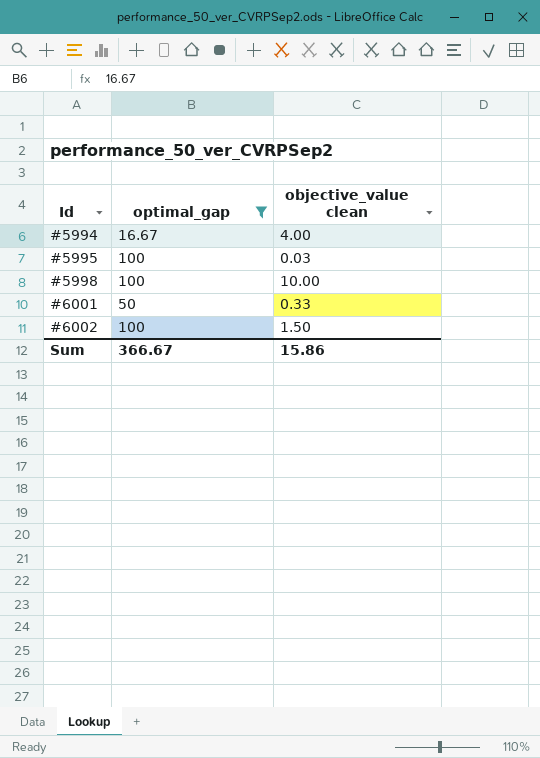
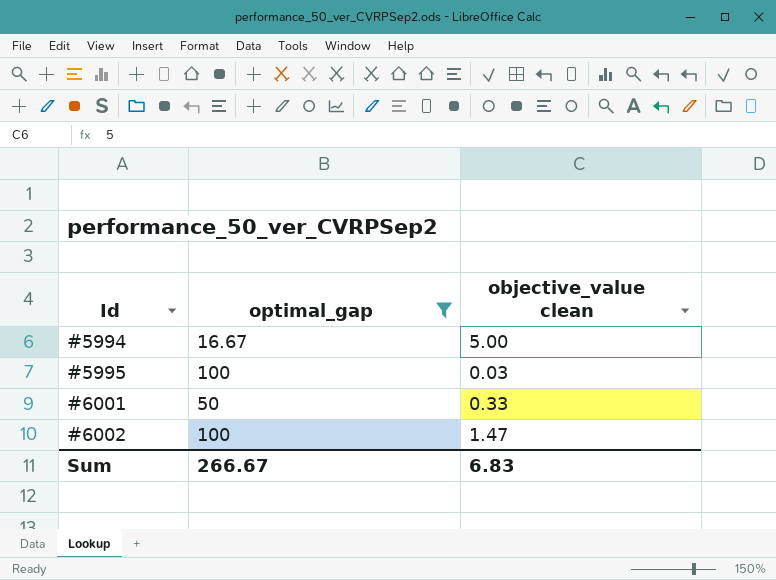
row #5998: 100 | 10.00 -> none
#5994 | objective_value clean: 4.00 -> 5.00
#6002 | objective_value clean: 1.50 -> 1.47
Sum | optimal_gap: 366.67 -> 266.67
Sum | objective_value clean: 15.86 -> 6.83

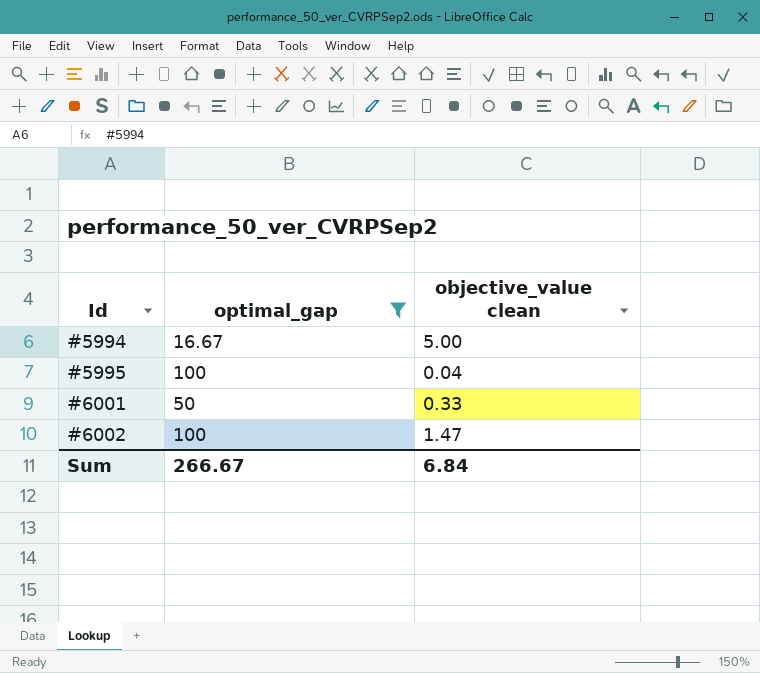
#5995 | objective_value clean: 0.03 -> 0.04
Sum | objective_value clean: 6.83 -> 6.84

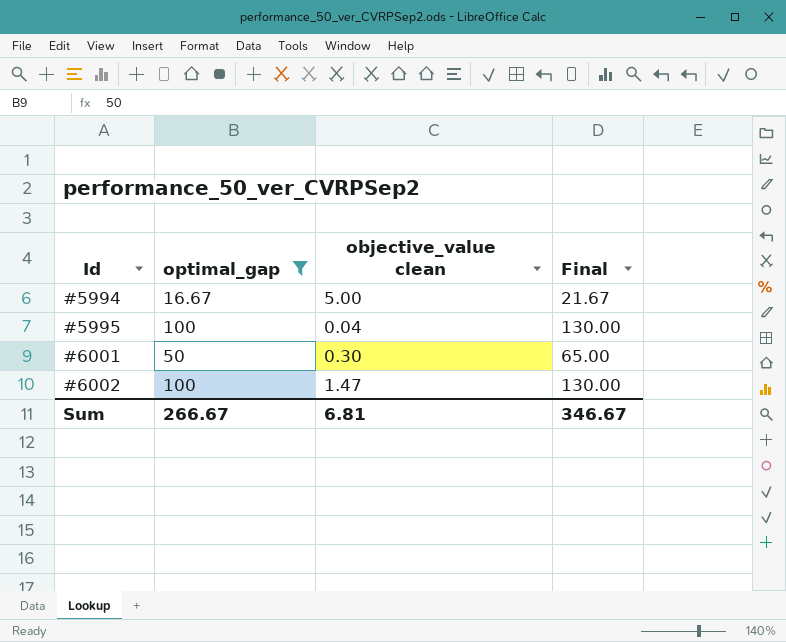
column Final | formula: none -> [optimal_gap] * 1.3
#6001 | objective_value clean: 0.33 -> 0.30
Sum | objective_value clean: 6.84 -> 6.81

